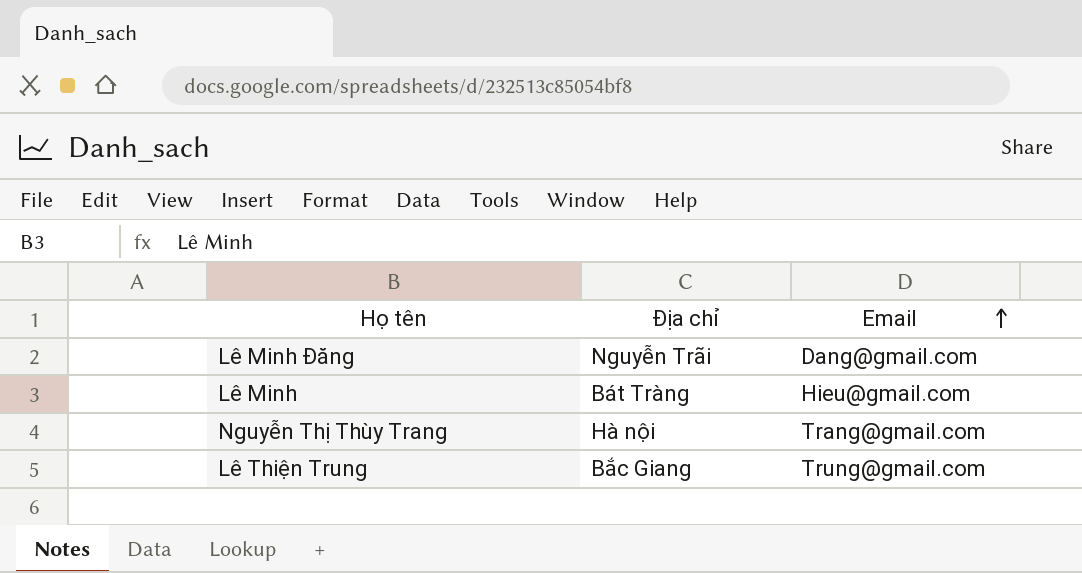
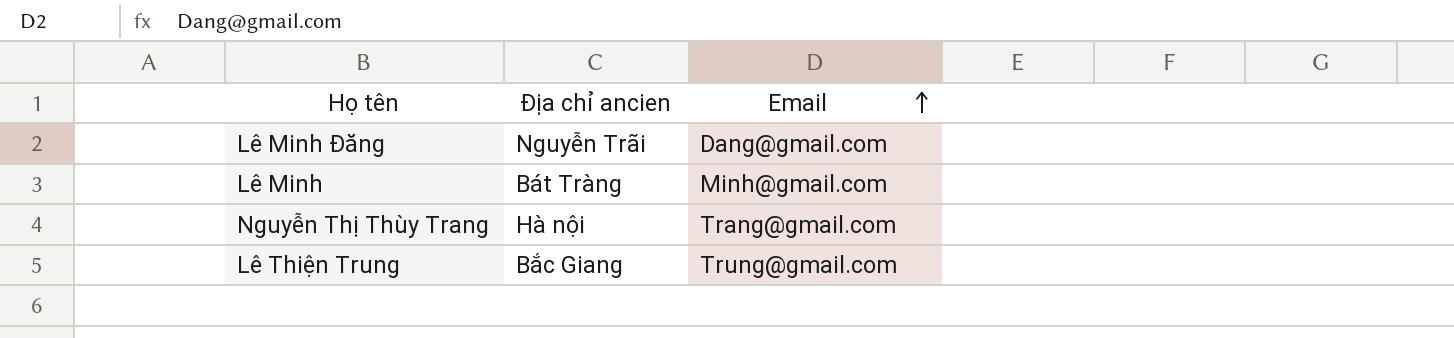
column name: Địa chỉ -> Địa chỉ ancien
Lê Minh | Email: Hieu@gmail.com -> Minh@gmail.com

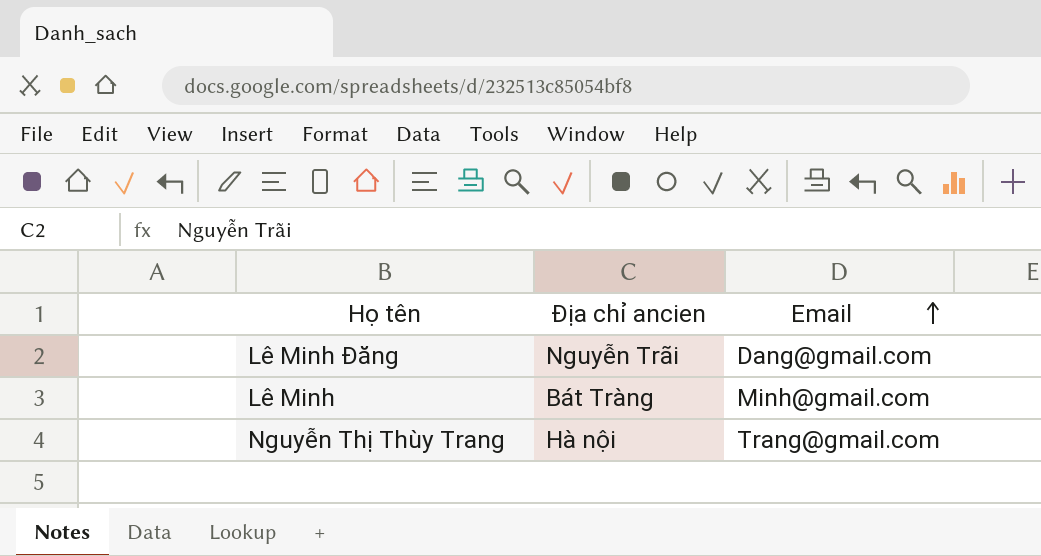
row Lê Thiện Trung: Bắc Giang | Trung@gmail.com -> none

